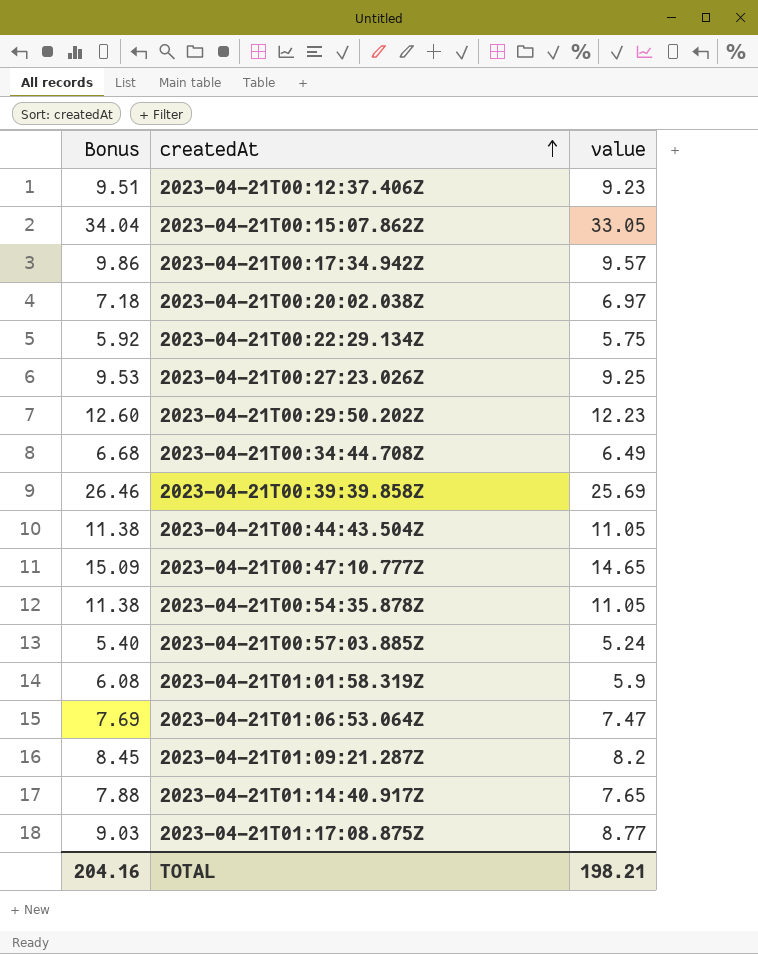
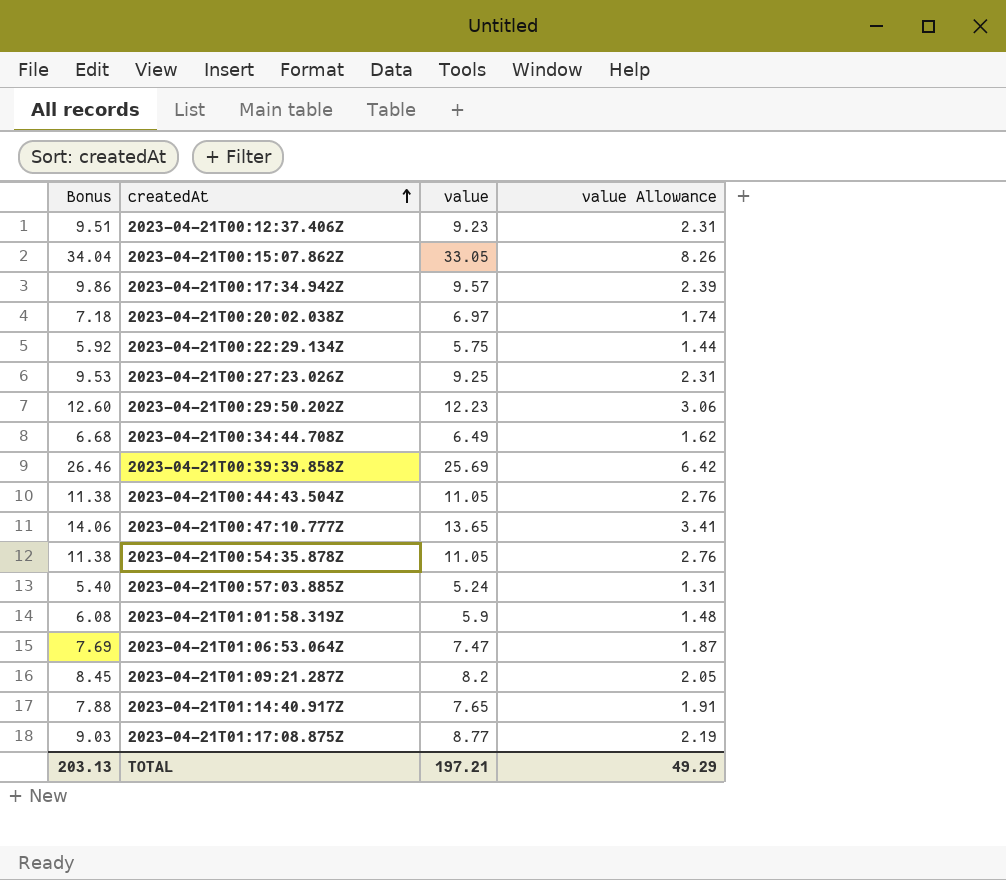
column value Allowance | formula: none -> [value] * 0.25
2023-04-21T00:47:10.777Z | Bonus: 15.09 -> 14.06
2023-04-21T00:47:10.777Z | value: 14.65 -> 13.65
TOTAL | Bonus: 204.16 -> 203.13
TOTAL | value: 198.21 -> 197.21

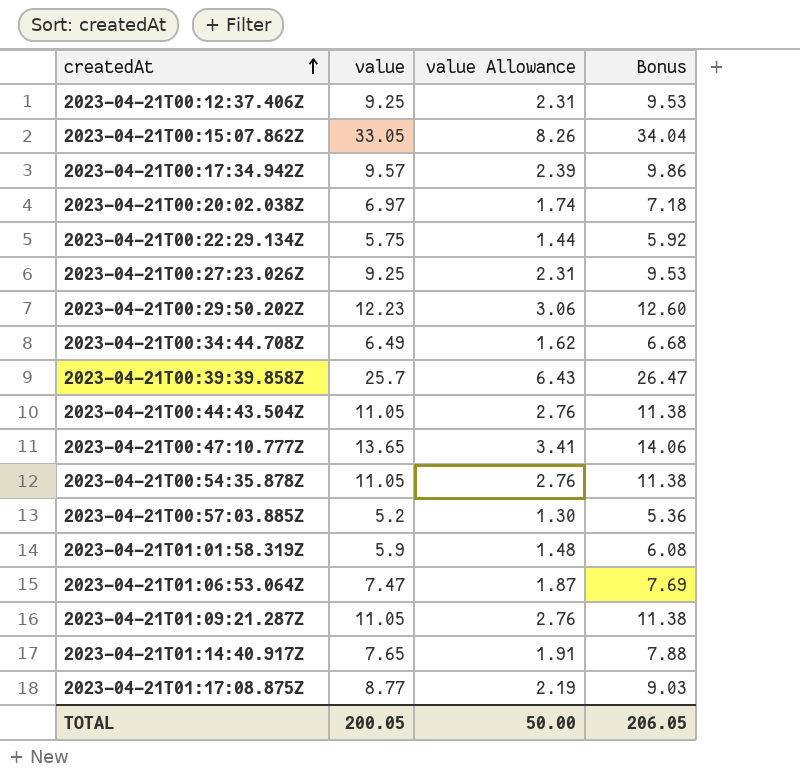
column Bonus | position: 1 -> 4
2023-04-21T00:12:37.406Z | value: 9.23 -> 9.25
2023-04-21T00:12:37.406Z | Bonus: 9.51 -> 9.53
2023-04-21T00:39:39.858Z | value: 25.69 -> 25.7
2023-04-21T00:39:39.858Z | value Allowance: 6.42 -> 6.43
2023-04-21T00:39:39.858Z | Bonus: 26.46 -> 26.47
2023-04-21T00:57:03.885Z | value: 5.24 -> 5.2
2023-04-21T00:57:03.885Z | value Allowance: 1.31 -> 1.30
2023-04-21T00:57:03.885Z | Bonus: 5.40 -> 5.36
2023-04-21T01:09:21.287Z | value: 8.2 -> 11.05
2023-04-21T01:09:21.287Z | value Allowance: 2.05 -> 2.76
2023-04-21T01:09:21.287Z | Bonus: 8.45 -> 11.38
TOTAL | value: 197.21 -> 200.05
TOTAL | value Allowance: 49.29 -> 50.00
TOTAL | Bonus: 203.13 -> 206.05

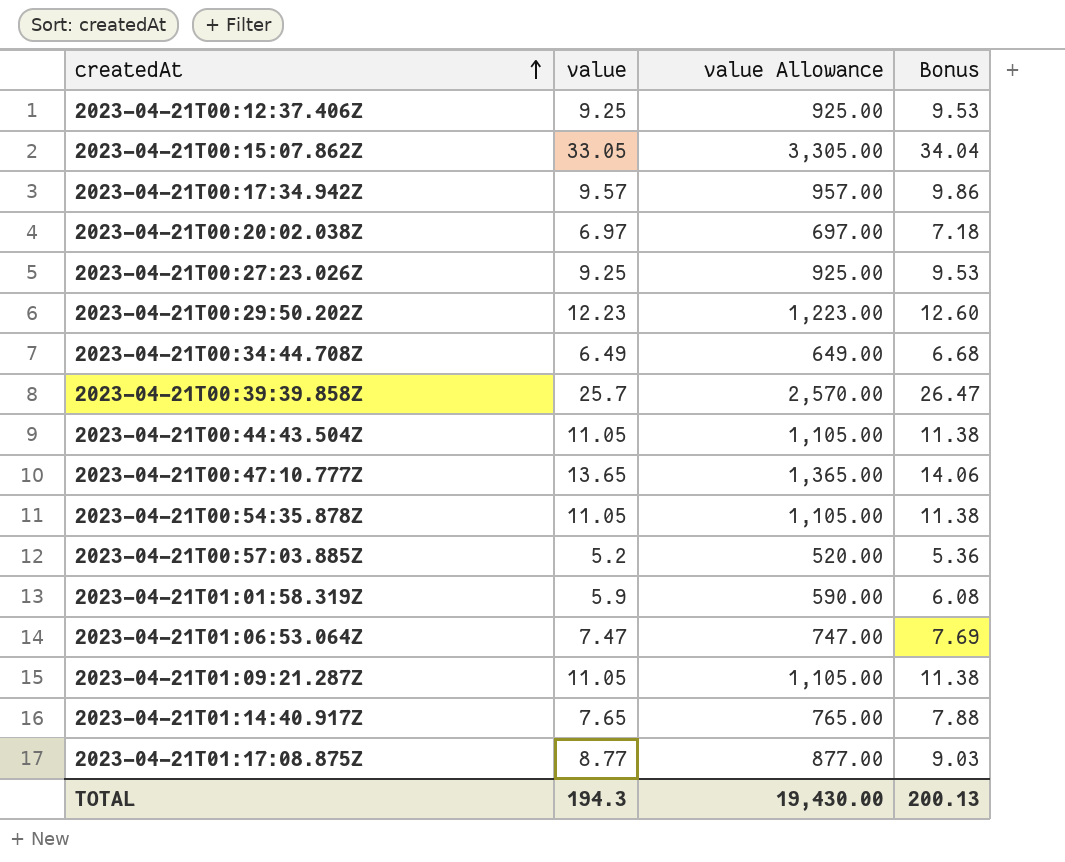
column value Allowance | formula: [value] * 0.25 -> [value] * 100
row 2023-04-21T00:22:29.134Z: 5.75 | 1.44 | 5.92 -> none
TOTAL | value: 200.05 -> 194.3
TOTAL | value Allowance: 50.00 -> 19,430.00
TOTAL | Bonus: 206.05 -> 200.13

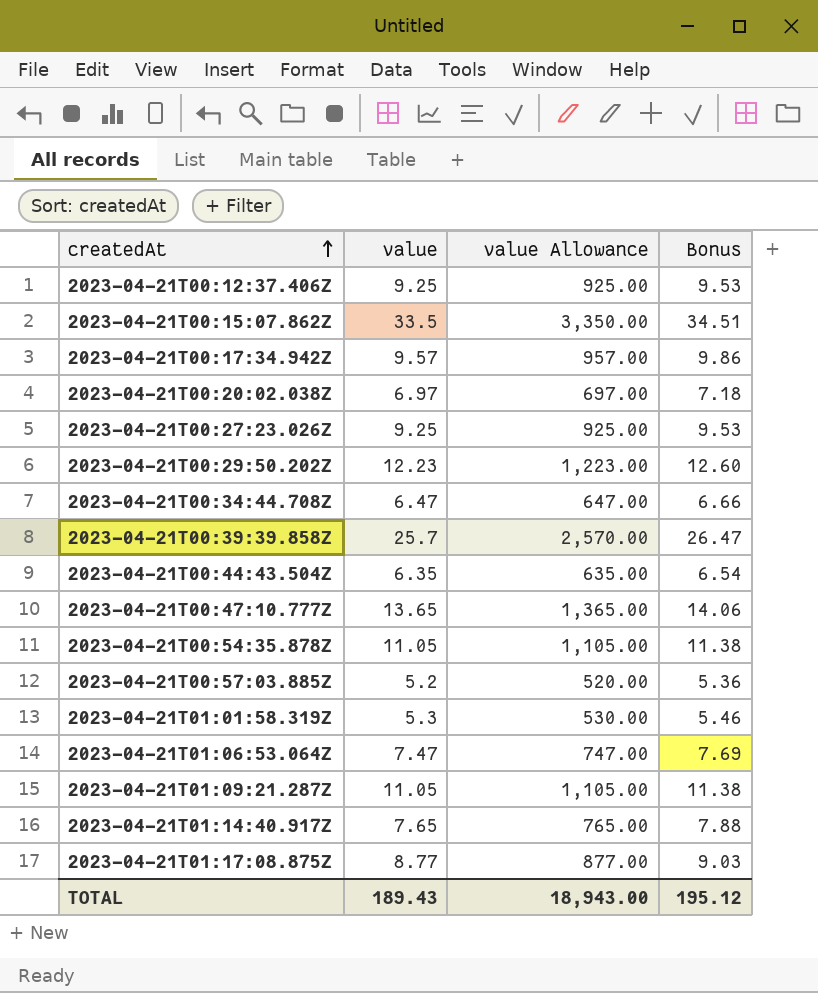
2023-04-21T00:15:07.862Z | value: 33.05 -> 33.5
2023-04-21T00:15:07.862Z | value Allowance: 3,305.00 -> 3,350.00
2023-04-21T00:15:07.862Z | Bonus: 34.04 -> 34.51
2023-04-21T00:34:44.708Z | value: 6.49 -> 6.47
2023-04-21T00:34:44.708Z | value Allowance: 649.00 -> 647.00
2023-04-21T00:34:44.708Z | Bonus: 6.68 -> 6.66
2023-04-21T00:44:43.504Z | value: 11.05 -> 6.35
2023-04-21T00:44:43.504Z | value Allowance: 1,105.00 -> 635.00
2023-04-21T00:44:43.504Z | Bonus: 11.38 -> 6.54
2023-04-21T01:01:58.319Z | value: 5.9 -> 5.3
2023-04-21T01:01:58.319Z | value Allowance: 590.00 -> 530.00
2023-04-21T01:01:58.319Z | Bonus: 6.08 -> 5.46
TOTAL | value: 194.3 -> 189.43
TOTAL | value Allowance: 19,430.00 -> 18,943.00
TOTAL | Bonus: 200.13 -> 195.12

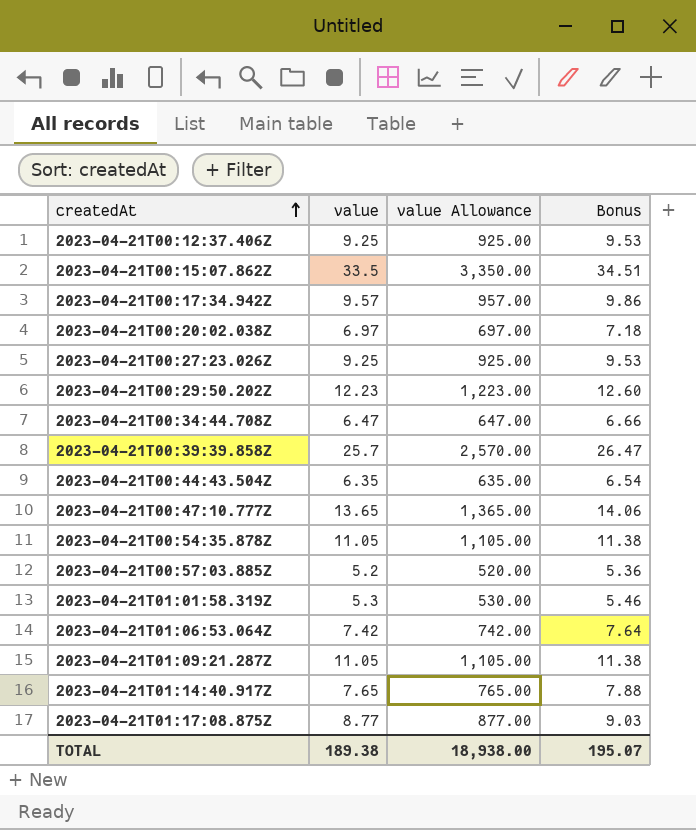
2023-04-21T01:06:53.064Z | value: 7.47 -> 7.42
2023-04-21T01:06:53.064Z | value Allowance: 747.00 -> 742.00
2023-04-21T01:06:53.064Z | Bonus: 7.69 -> 7.64
TOTAL | value: 189.43 -> 189.38
TOTAL | value Allowance: 18,943.00 -> 18,938.00
TOTAL | Bonus: 195.12 -> 195.07

